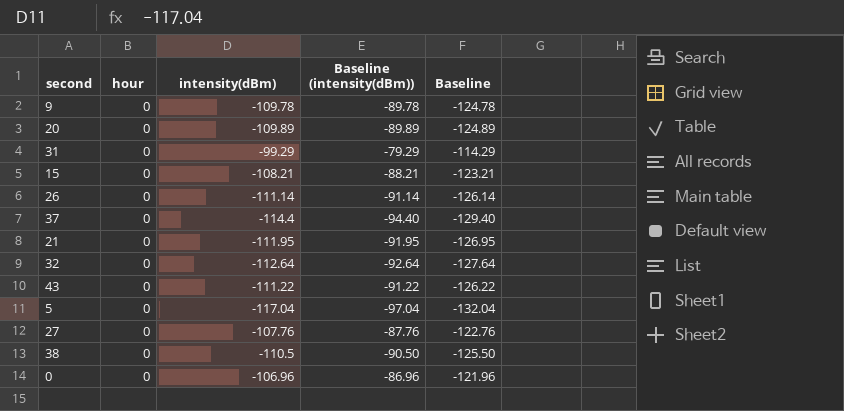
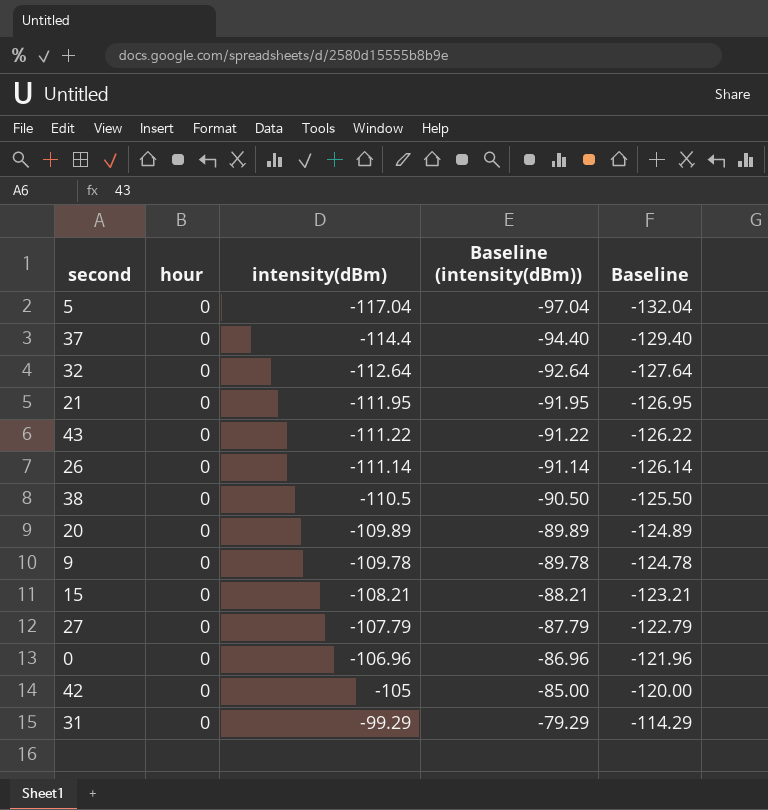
row order: none -> intensity(dBm) ascending
27 | intensity(dBm): -107.76 -> -107.79
27 | Baseline (intensity(dBm)): -87.76 -> -87.79
27 | Baseline: -122.76 -> -122.79
row 42: none -> 0 | -105 | -85.00 | -120.00

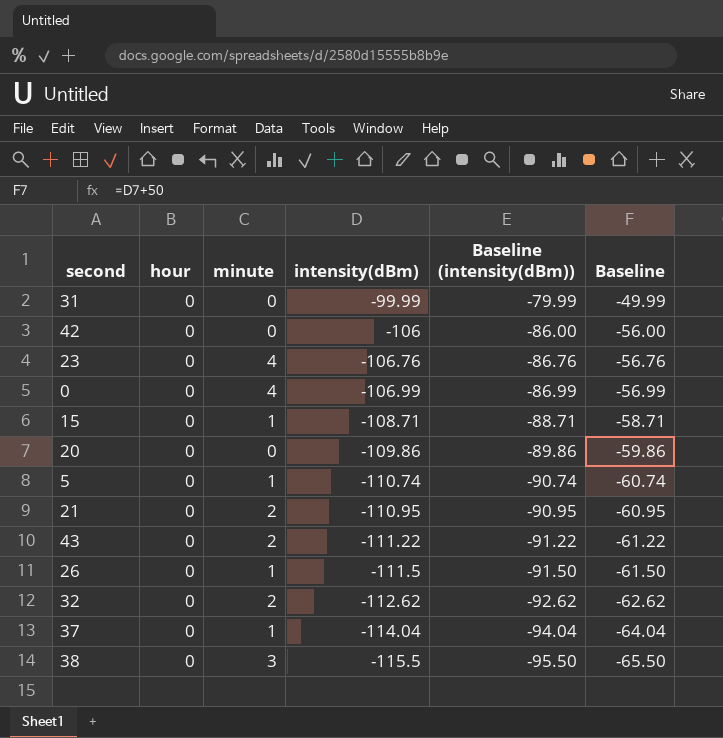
row order: intensity(dBm) ascending -> intensity(dBm) descending
column minute | position: none -> 3
column Baseline | formula: [intensity(dBm)] - 15 -> [intensity(dBm)] + 50
row 9: 0 | -109.78 | -89.78 | -124.78 -> none
row 27: 0 | -107.79 | -87.79 | -122.79 -> none
31 | intensity(dBm): -99.29 -> -99.99
31 | Baseline (intensity(dBm)): -79.29 -> -79.99
42 | intensity(dBm): -105 -> -106
42 | Baseline (intensity(dBm)): -85.00 -> -86.00
row 23: none -> 0 | 4 | -106.76 | -86.76 | -56.76
0 | intensity(dBm): -106.96 -> -106.99
0 | Baseline (intensity(dBm)): -86.96 -> -86.99
15 | intensity(dBm): -108.21 -> -108.71
15 | Baseline (intensity(dBm)): -88.21 -> -88.71
20 | intensity(dBm): -109.89 -> -109.86
20 | Baseline (intensity(dBm)): -89.89 -> -89.86
5 | intensity(dBm): -117.04 -> -110.74
5 | Baseline (intensity(dBm)): -97.04 -> -90.74
21 | intensity(dBm): -111.95 -> -110.95
21 | Baseline (intensity(dBm)): -91.95 -> -90.95
26 | intensity(dBm): -111.14 -> -111.5
26 | Baseline (intensity(dBm)): -91.14 -> -91.50
32 | intensity(dBm): -112.64 -> -112.62
32 | Baseline (intensity(dBm)): -92.64 -> -92.62
37 | intensity(dBm): -114.4 -> -114.04
37 | Baseline (intensity(dBm)): -94.40 -> -94.04
38 | intensity(dBm): -110.5 -> -115.5
38 | Baseline (intensity(dBm)): -90.50 -> -95.50

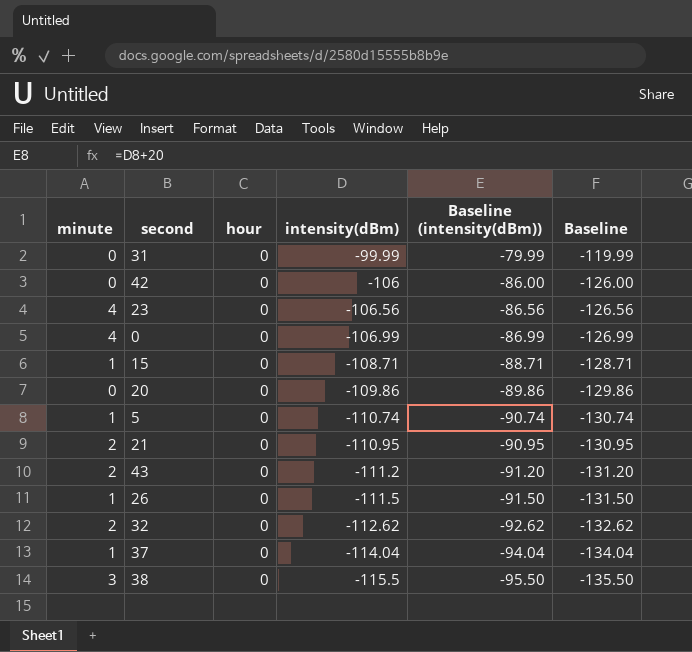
column minute | position: 3 -> 1
column Baseline | formula: [intensity(dBm)] + 50 -> [intensity(dBm)] - 20
23 | intensity(dBm): -106.76 -> -106.56
23 | Baseline (intensity(dBm)): -86.76 -> -86.56
43 | intensity(dBm): -111.22 -> -111.2
43 | Baseline (intensity(dBm)): -91.22 -> -91.20

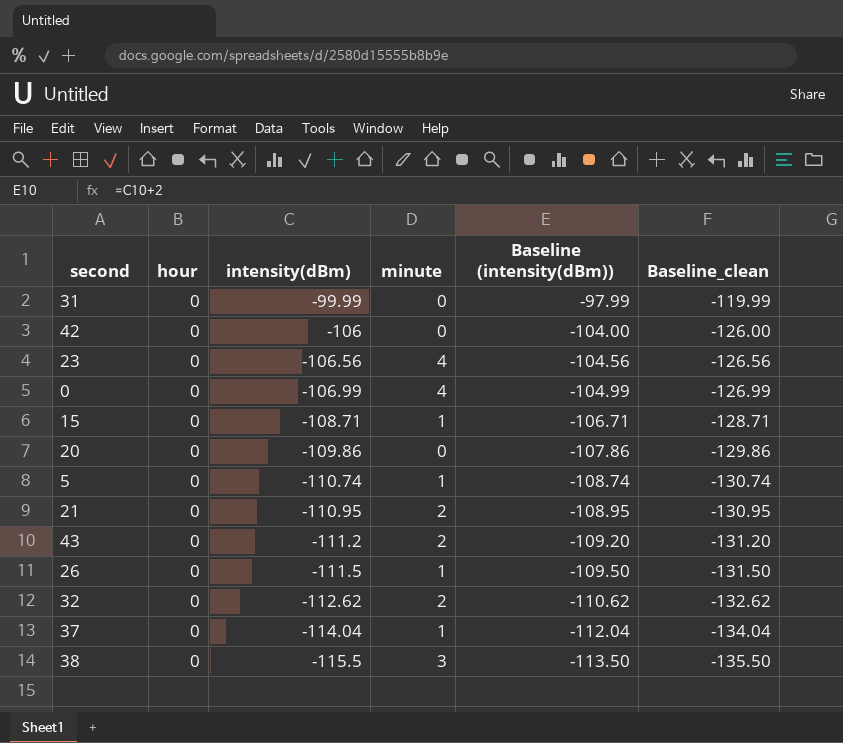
column minute | position: 1 -> 4
column Baseline (intensity(dBm)) | formula: [intensity(dBm)] + 20 -> [intensity(dBm)] + 2
column name: Baseline -> Baseline_clean

